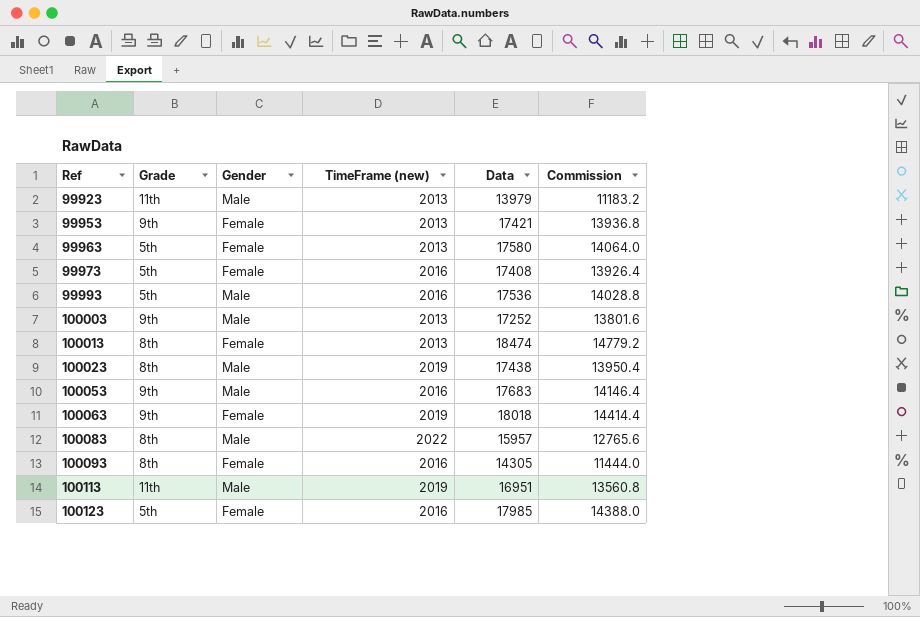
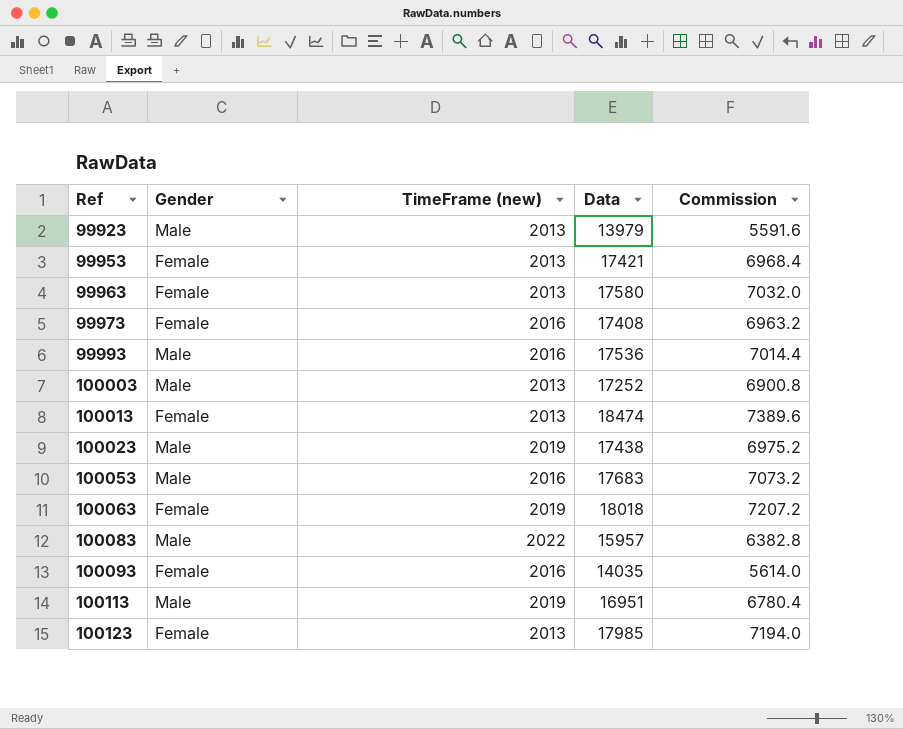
column Grade | position: 2 -> none
column Commission | formula: [Data] * 0.8 -> [Data] * 0.4
100093 | Data: 14305 -> 14035
100123 | TimeFrame (new): 2016 -> 2013

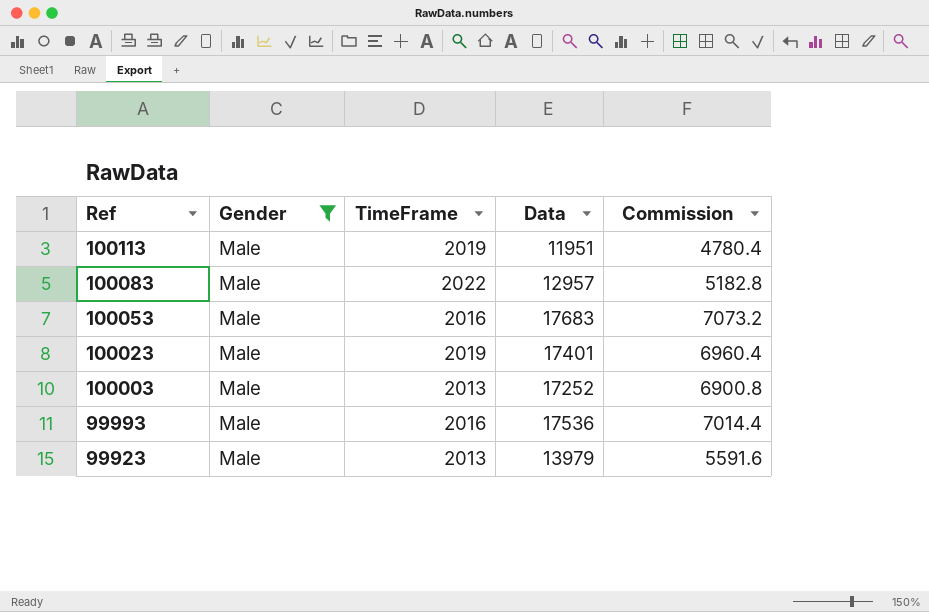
filter: none -> Gender = Male
row order: Ref ascending -> Ref descending
column name: TimeFrame (new) -> TimeFrame
100113 | Data: 16951 -> 11951
100113 | Commission: 6780.4 -> 4780.4
100083 | Data: 15957 -> 12957
100083 | Commission: 6382.8 -> 5182.8
100023 | Data: 17438 -> 17401
100023 | Commission: 6975.2 -> 6960.4

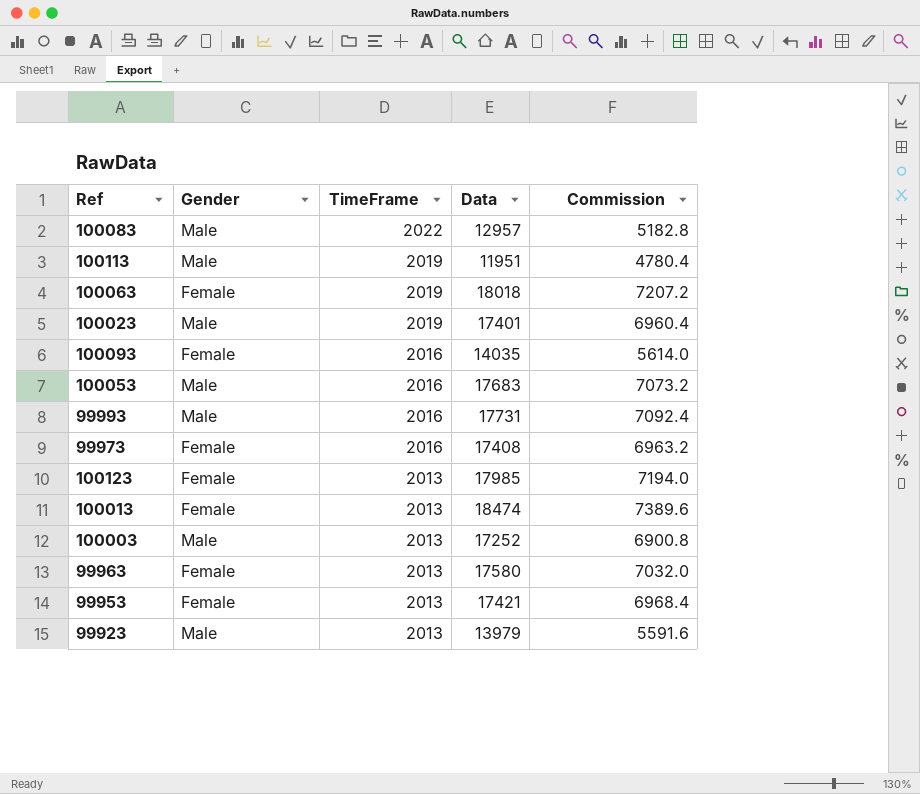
filter: Gender = Male -> none
row order: Ref descending -> TimeFrame descending
99993 | Data: 17536 -> 17731
99993 | Commission: 7014.4 -> 7092.4

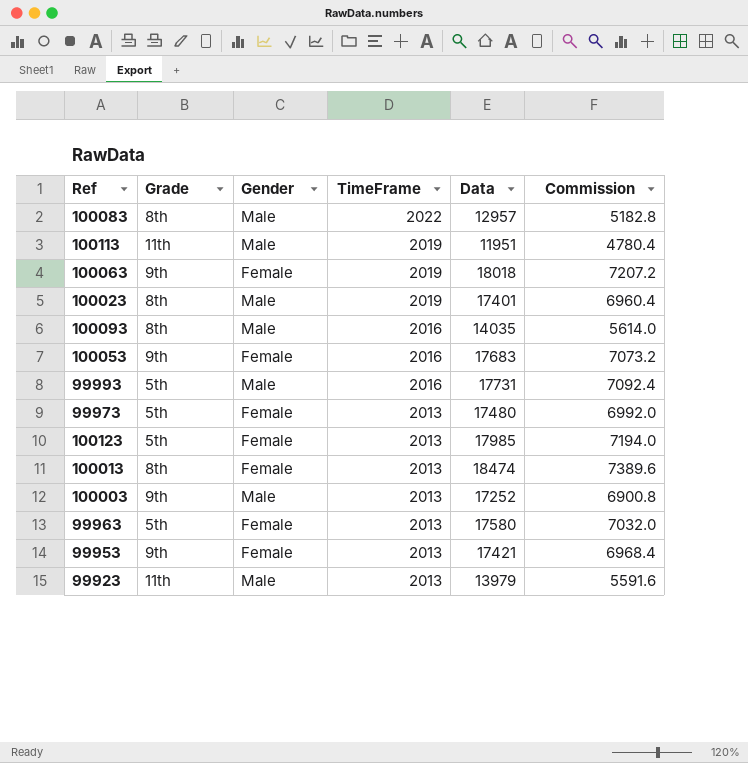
column Grade | position: none -> 2
100093 | Gender: Female -> Male
100053 | Gender: Male -> Female
99973 | TimeFrame: 2016 -> 2013
99973 | Data: 17408 -> 17480
99973 | Commission: 6963.2 -> 6992.0

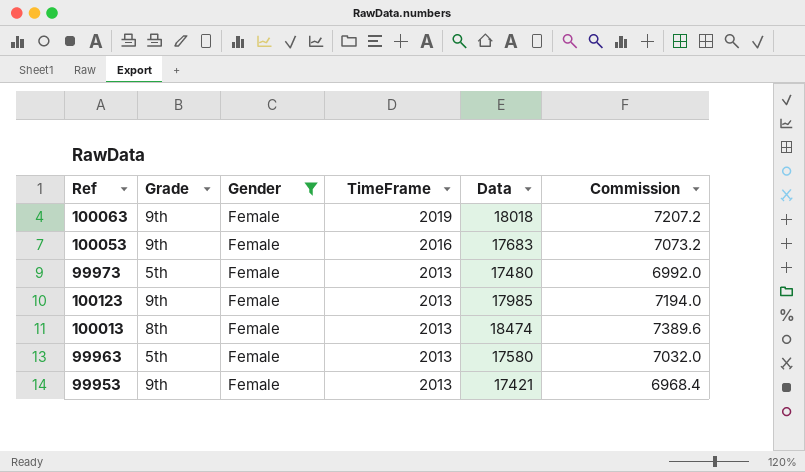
filter: none -> Gender = Female
100123 | Grade: 5th -> 9th

